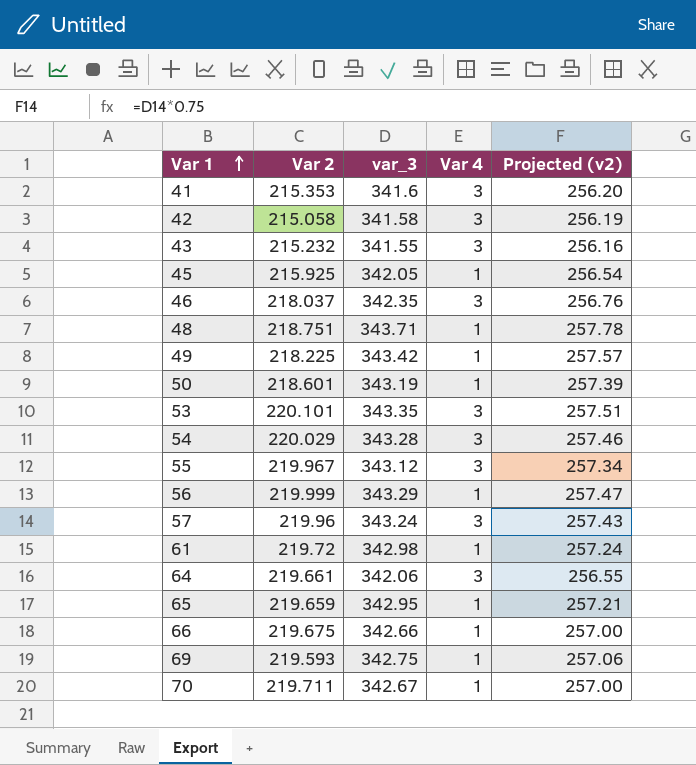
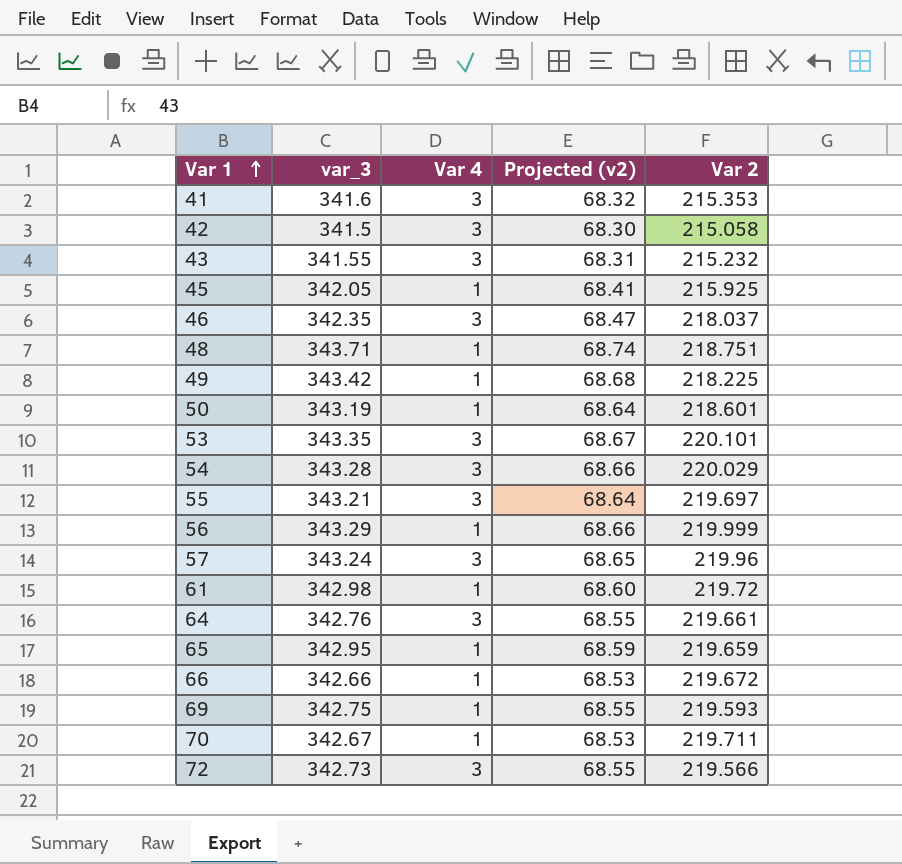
column Projected (v2) | formula: [var_3] * 0.75 -> [var_3] * 0.2
column Var 2 | position: 2 -> 5
42 | var_3: 341.58 -> 341.5
55 | var_3: 343.12 -> 343.21
55 | Var 2: 219.967 -> 219.697
64 | var_3: 342.06 -> 342.76
66 | Var 2: 219.675 -> 219.672
row 72: none -> 342.73 | 3 | 68.55 | 219.566

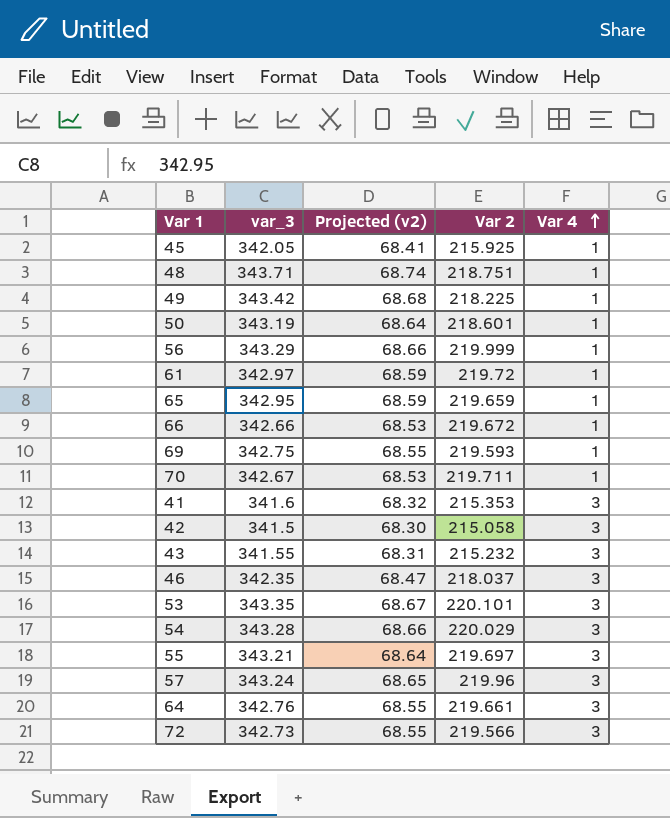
row order: Var 1 ascending -> Var 4 ascending
column Var 4 | position: 3 -> 5
61 | var_3: 342.98 -> 342.97
61 | Projected (v2): 68.60 -> 68.59

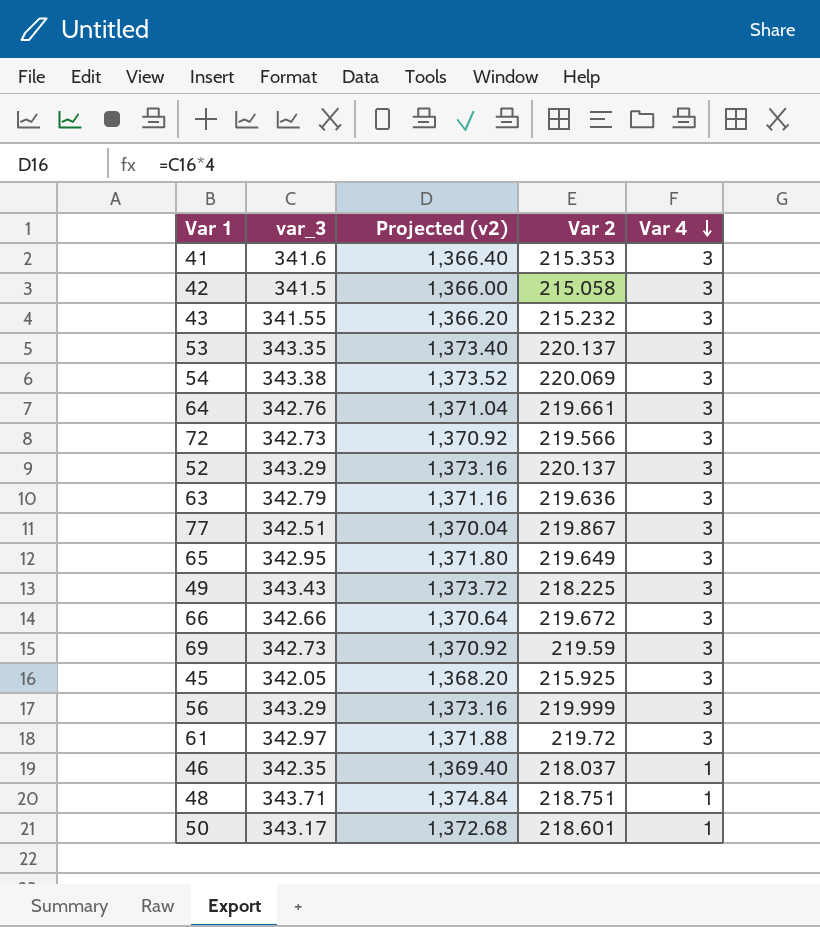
row order: Var 4 ascending -> Var 4 descending
column Projected (v2) | formula: [var_3] * 0.2 -> [var_3] * 4
row 70: 342.67 | 68.53 | 219.711 | 1 -> none
row 55: 343.21 | 68.64 | 219.697 | 3 -> none
row 57: 343.24 | 68.65 | 219.96 | 3 -> none
53 | Var 2: 220.101 -> 220.137
54 | var_3: 343.28 -> 343.38
54 | Var 2: 220.029 -> 220.069
row 52: none -> 343.29 | 1,373.16 | 220.137 | 3
row 63: none -> 342.79 | 1,371.16 | 219.636 | 3
row 77: none -> 342.51 | 1,370.04 | 219.867 | 3
65 | Var 2: 219.659 -> 219.649
65 | Var 4: 1 -> 3
49 | var_3: 343.42 -> 343.43
49 | Var 4: 1 -> 3
66 | Var 4: 1 -> 3
69 | var_3: 342.75 -> 342.73
69 | Var 2: 219.593 -> 219.59
69 | Var 4: 1 -> 3
45 | Var 4: 1 -> 3
56 | Var 4: 1 -> 3
61 | Var 4: 1 -> 3
46 | Var 4: 3 -> 1
50 | var_3: 343.19 -> 343.17

